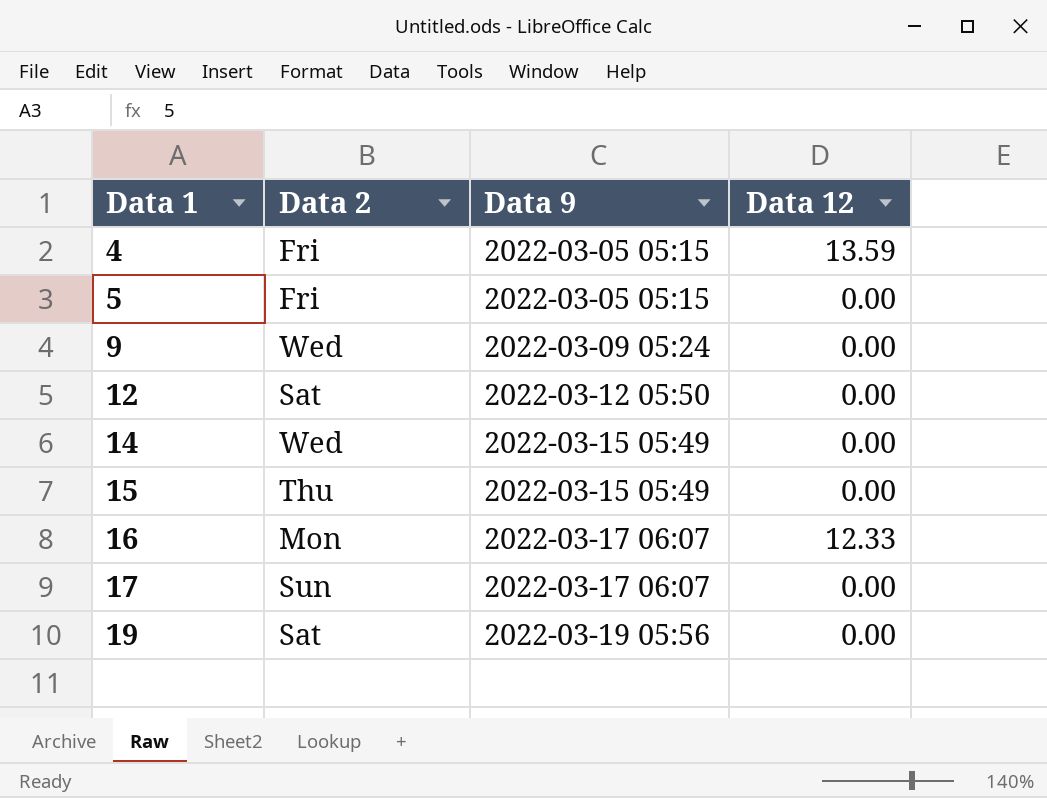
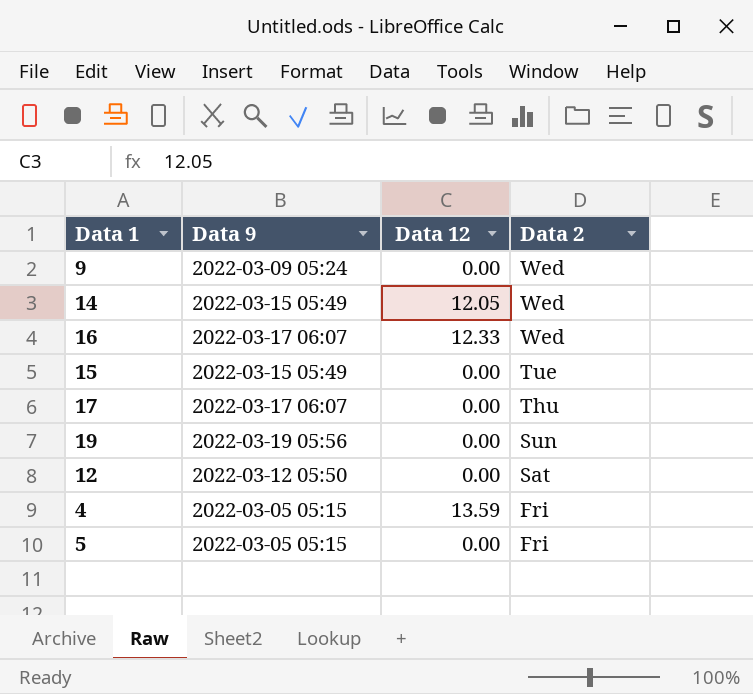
row order: Data 1 ascending -> Data 2 descending
column Data 2 | position: 2 -> 4
14 | Data 12: 0.00 -> 12.05
16 | Data 2: Mon -> Wed
15 | Data 2: Thu -> Tue
17 | Data 2: Sun -> Thu
19 | Data 2: Sat -> Sun

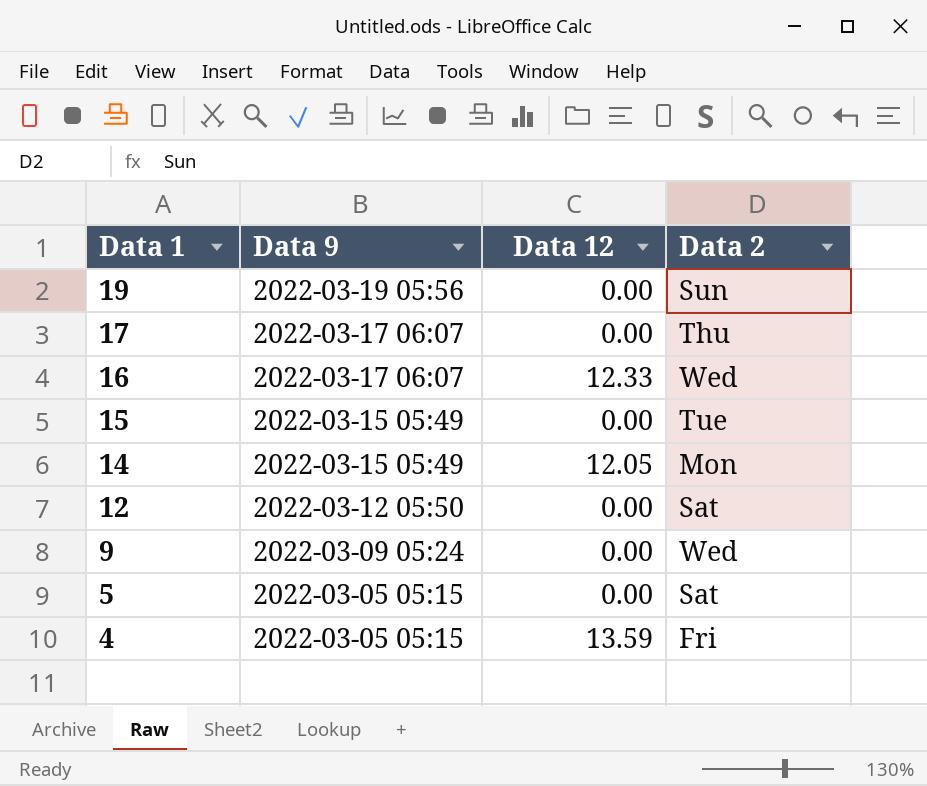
row order: Data 2 descending -> Data 1 descending
14 | Data 2: Wed -> Mon
5 | Data 2: Fri -> Sat

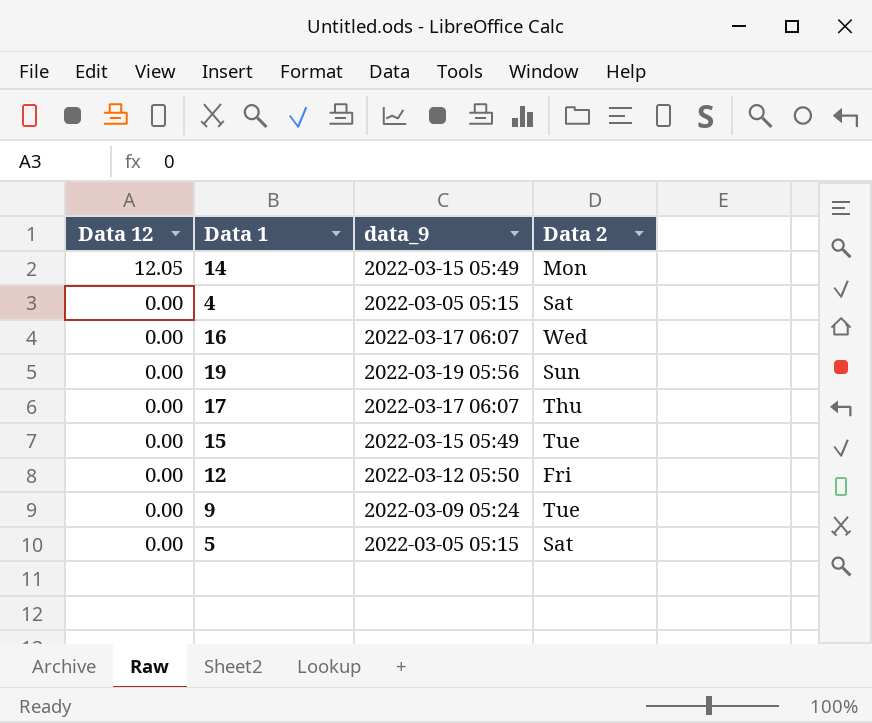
row order: Data 1 descending -> Data 12 descending
column Data 12 | position: 3 -> 1
column name: Data 9 -> data_9
4 | Data 12: 13.59 -> 0.00
4 | Data 2: Fri -> Sat
16 | Data 12: 12.33 -> 0.00
12 | Data 2: Sat -> Fri
9 | Data 2: Wed -> Tue

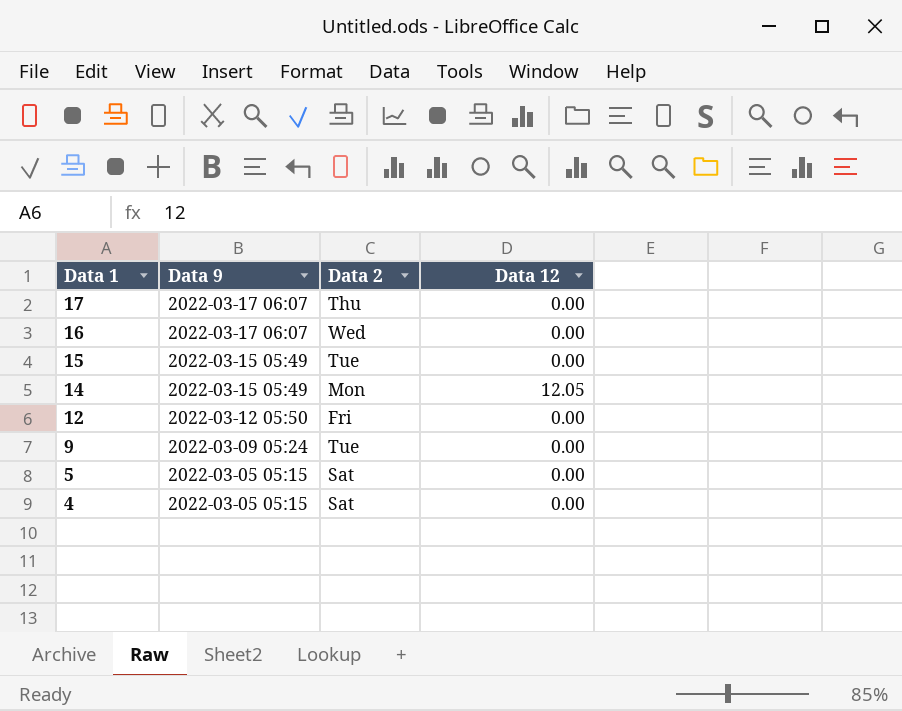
row order: Data 12 descending -> Data 1 descending
column name: data_9 -> Data 9
column Data 12 | position: 1 -> 4
row 19: 0.00 | 2022-03-19 05:56 | Sun -> none

